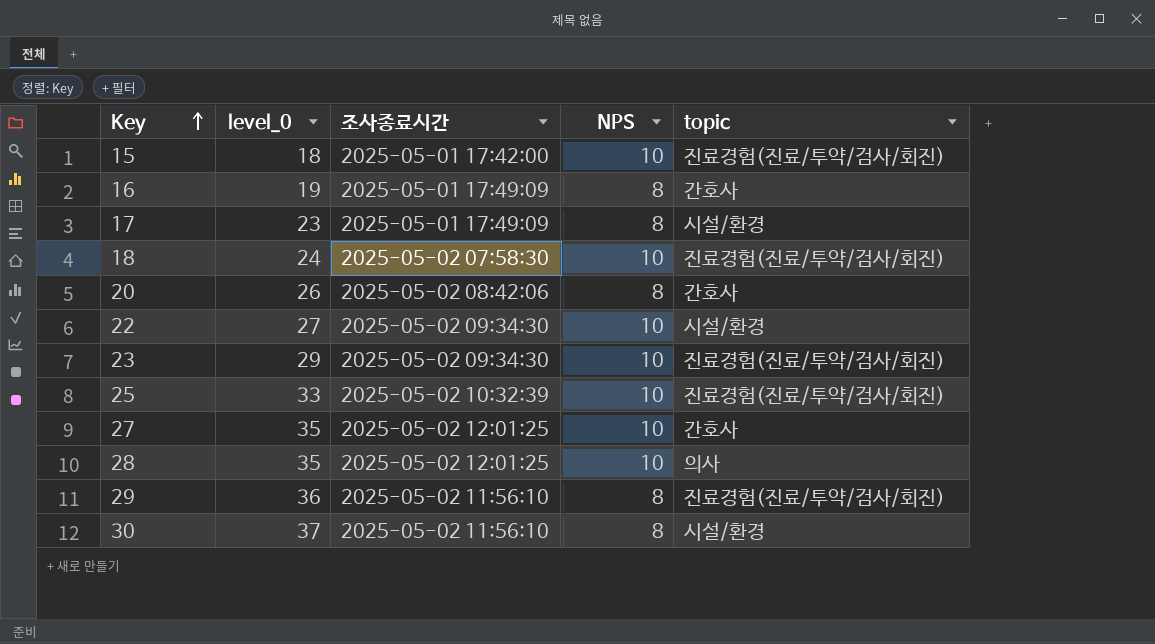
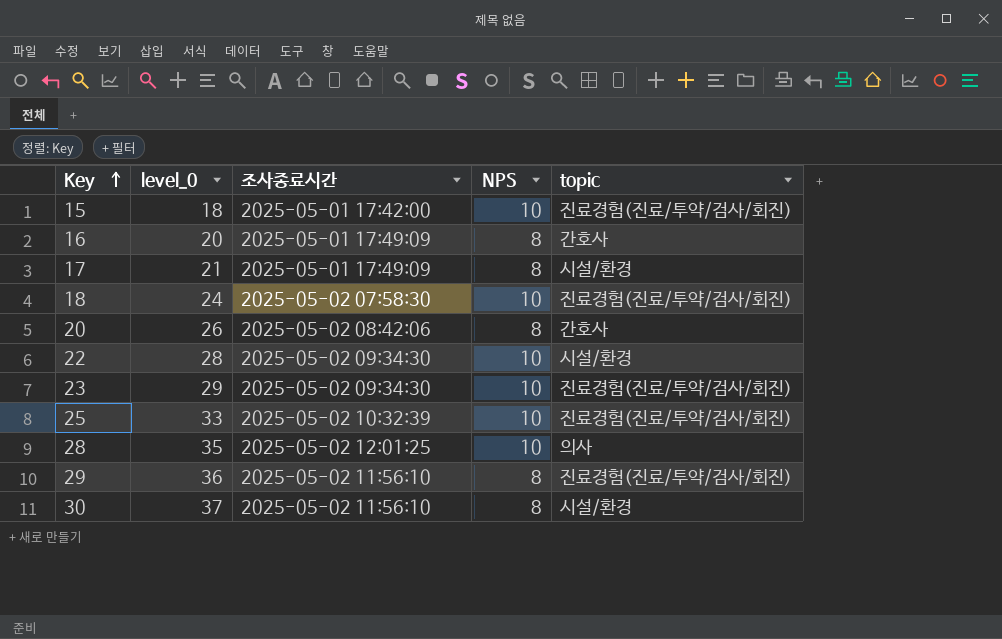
row 27: 35 | 2025-05-02 12:01:25 | 10 | 간호사 -> none
16 | level_0: 19 -> 20
17 | level_0: 23 -> 21
22 | level_0: 27 -> 28

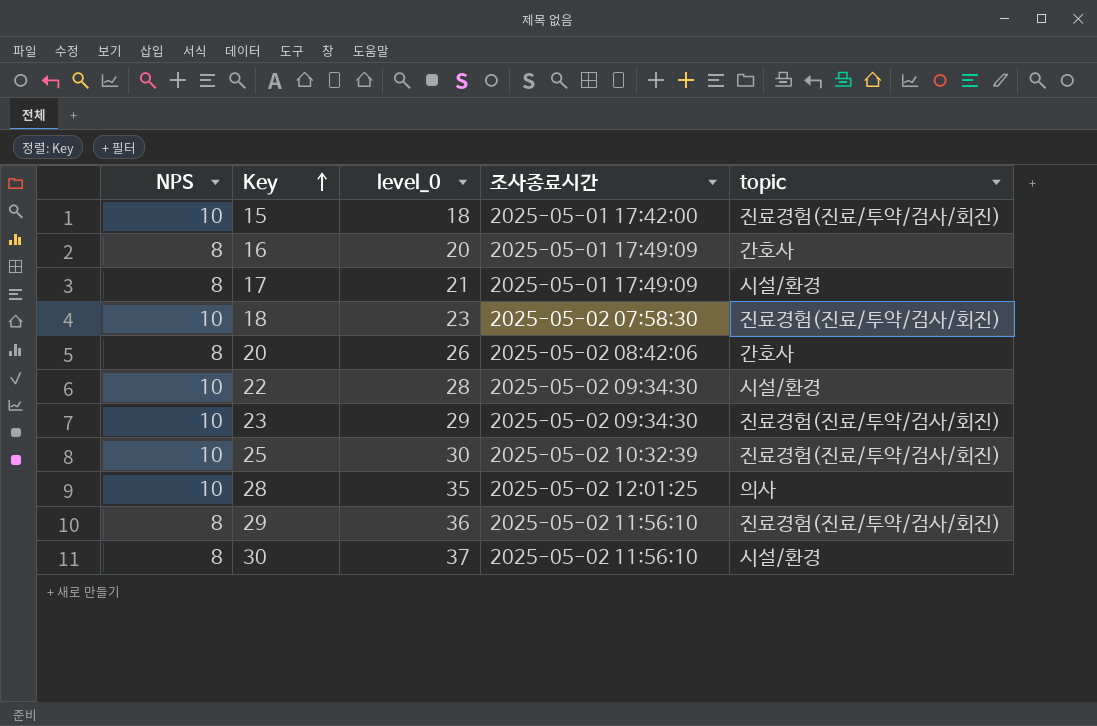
column NPS | position: 4 -> 1
18 | level_0: 24 -> 23
25 | level_0: 33 -> 30

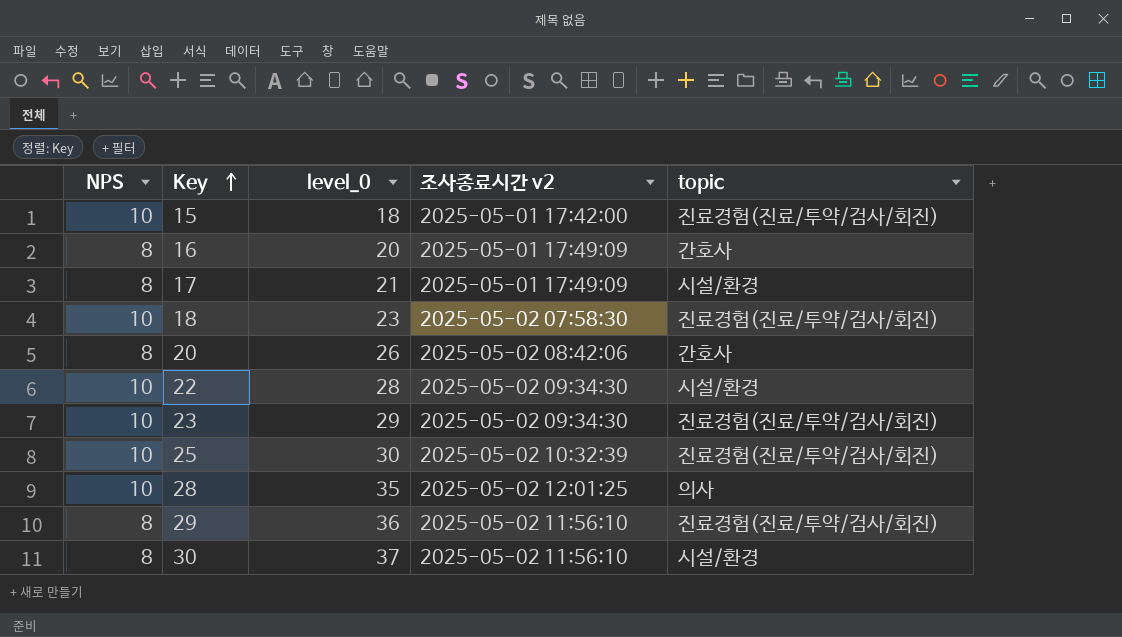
column name: 조사종료시간 -> 조사종료시간 v2

